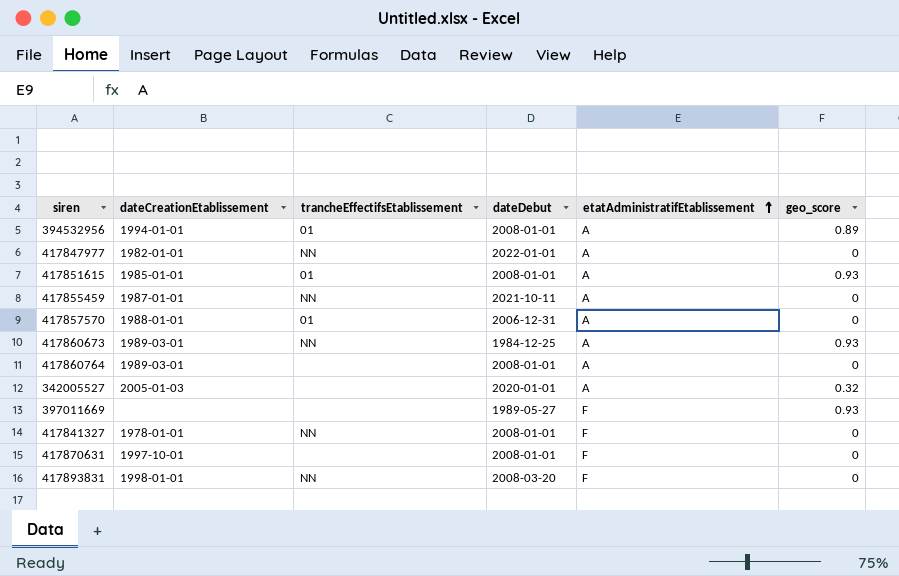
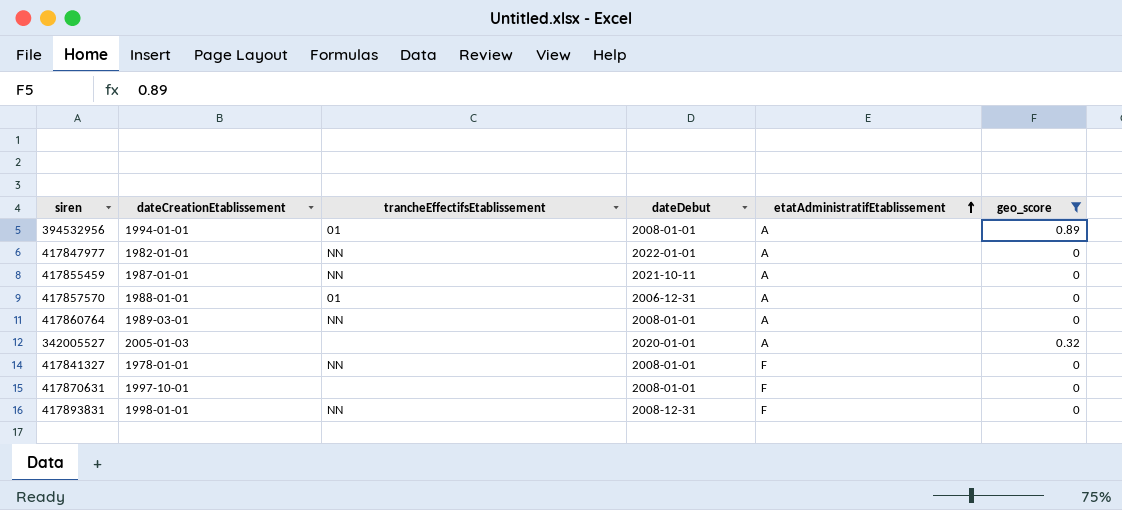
filter: none -> geo_score != 0.93
417860764 | trancheEffectifsEtablissement: none -> NN
417893831 | dateDebut: 2008-03-20 -> 2008-12-31

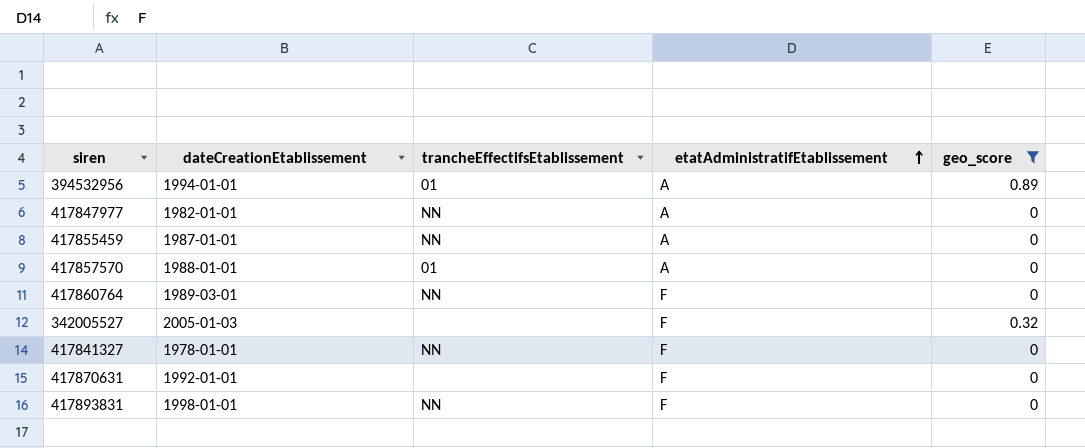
column dateDebut | position: 4 -> none
417860764 | etatAdministratifEtablissement: A -> F
342005527 | etatAdministratifEtablissement: A -> F
417870631 | dateCreationEtablissement: 1997-10-01 -> 1992-01-01

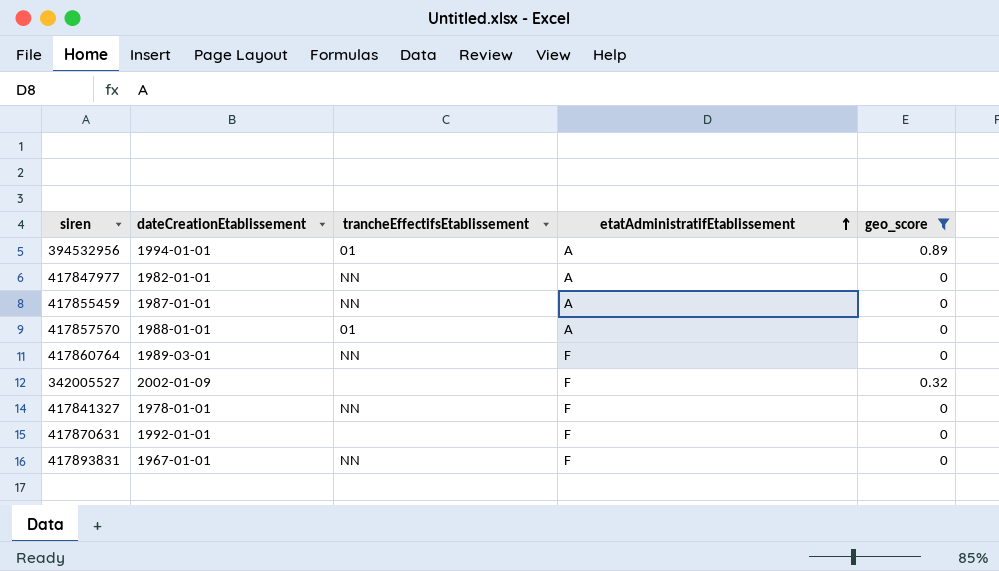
342005527 | dateCreationEtablissement: 2005-01-03 -> 2002-01-09
417893831 | dateCreationEtablissement: 1998-01-01 -> 1967-01-01

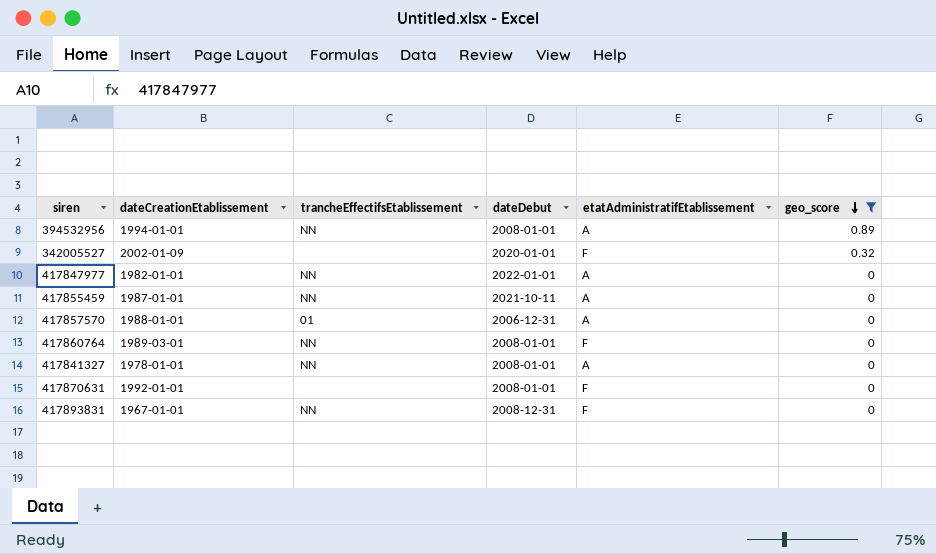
row order: etatAdministratifEtablissement ascending -> geo_score descending
column dateDebut | position: none -> 4
394532956 | trancheEffectifsEtablissement: 01 -> NN
417841327 | etatAdministratifEtablissement: F -> A

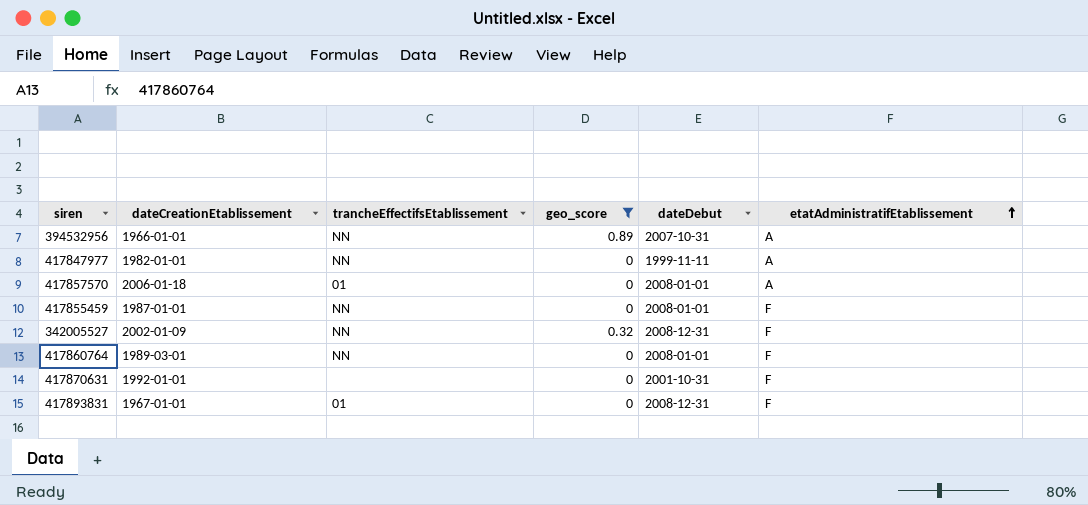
row order: geo_score descending -> etatAdministratifEtablissement ascending
column geo_score | position: 6 -> 4
row 417841327: 1978-01-01 | NN | 2008-01-01 | A | 0 -> none
394532956 | dateCreationEtablissement: 1994-01-01 -> 1966-01-01
394532956 | dateDebut: 2008-01-01 -> 2007-10-31
417847977 | dateDebut: 2022-01-01 -> 1999-11-11
417857570 | dateCreationEtablissement: 1988-01-01 -> 2006-01-18
417857570 | dateDebut: 2006-12-31 -> 2008-01-01
417855459 | dateDebut: 2021-10-11 -> 2008-01-01
417855459 | etatAdministratifEtablissement: A -> F
342005527 | trancheEffectifsEtablissement: none -> NN
342005527 | dateDebut: 2020-01-01 -> 2008-12-31
417870631 | dateDebut: 2008-01-01 -> 2001-10-31
417893831 | trancheEffectifsEtablissement: NN -> 01

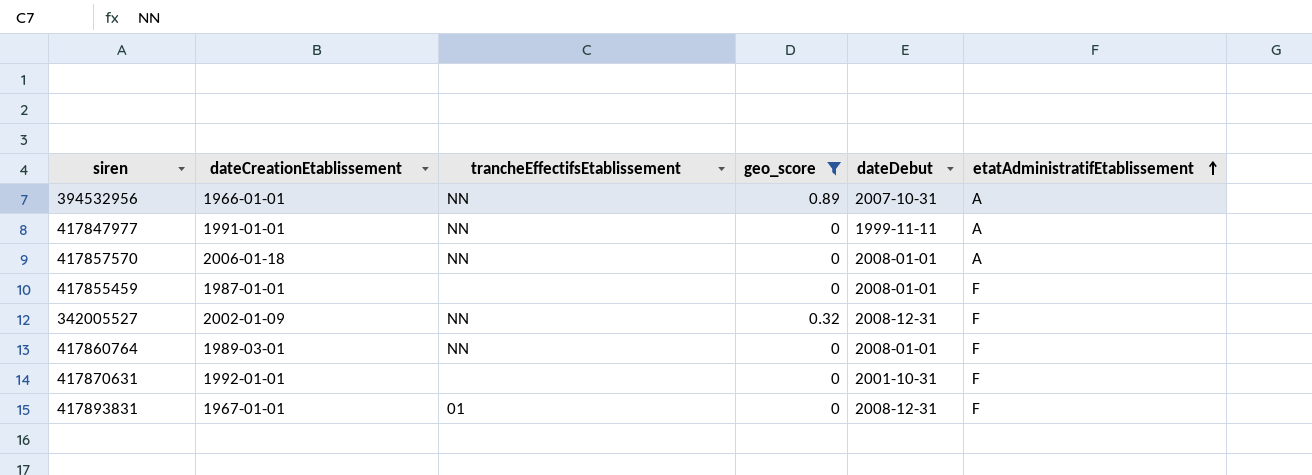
417847977 | dateCreationEtablissement: 1982-01-01 -> 1991-01-01
417857570 | trancheEffectifsEtablissement: 01 -> NN
417855459 | trancheEffectifsEtablissement: NN -> none

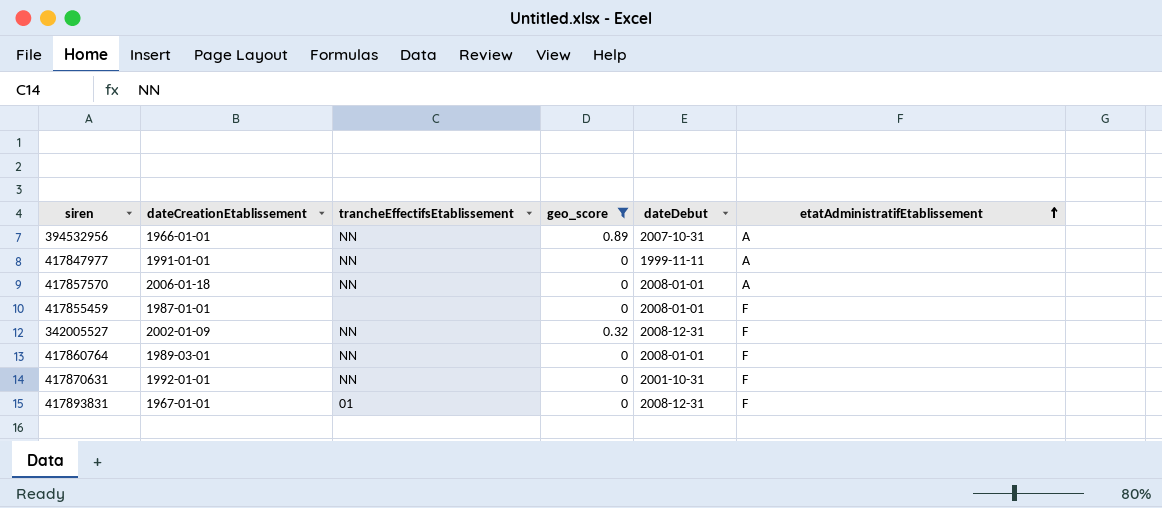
417870631 | trancheEffectifsEtablissement: none -> NN

